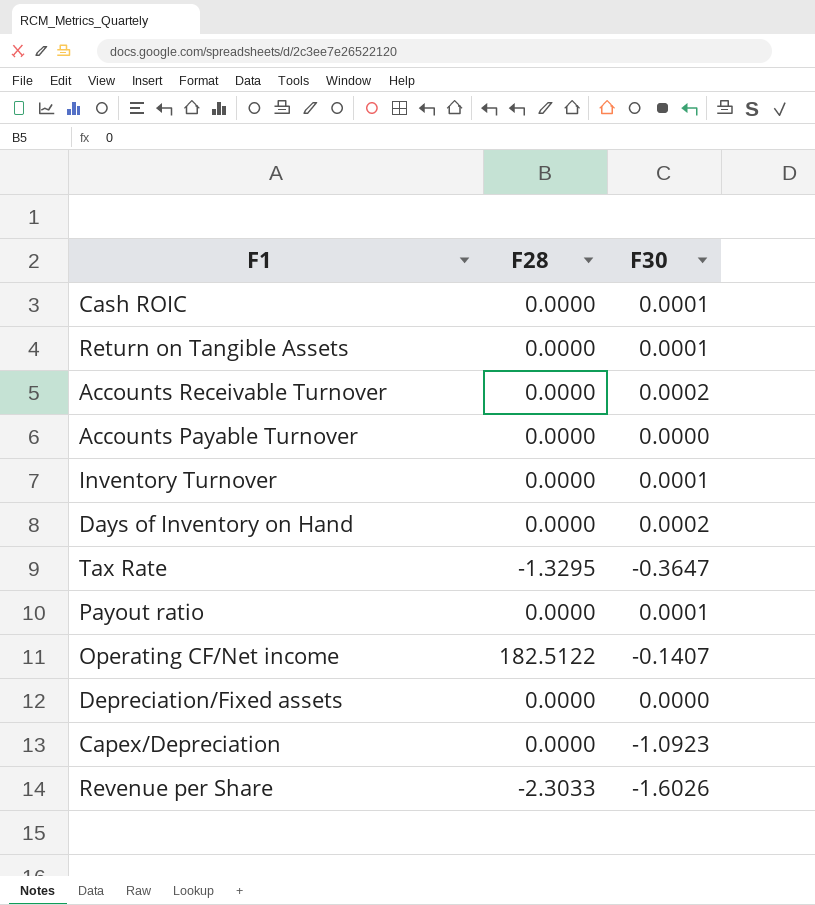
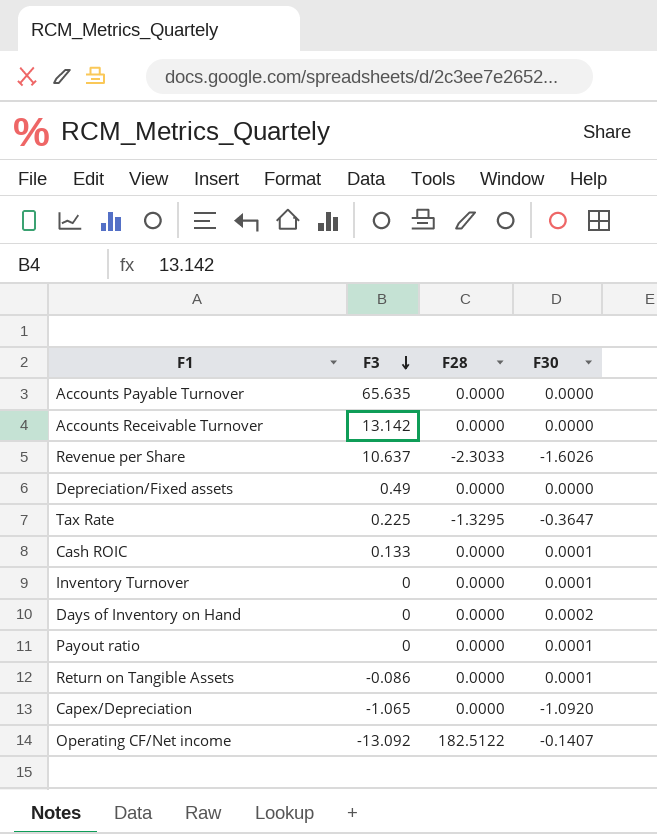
row order: none -> F3 descending
column F3 | position: none -> 2
Accounts Receivable Turnover | F30: 0.0002 -> 0.0000
Capex/Depreciation | F30: -1.0923 -> -1.0920

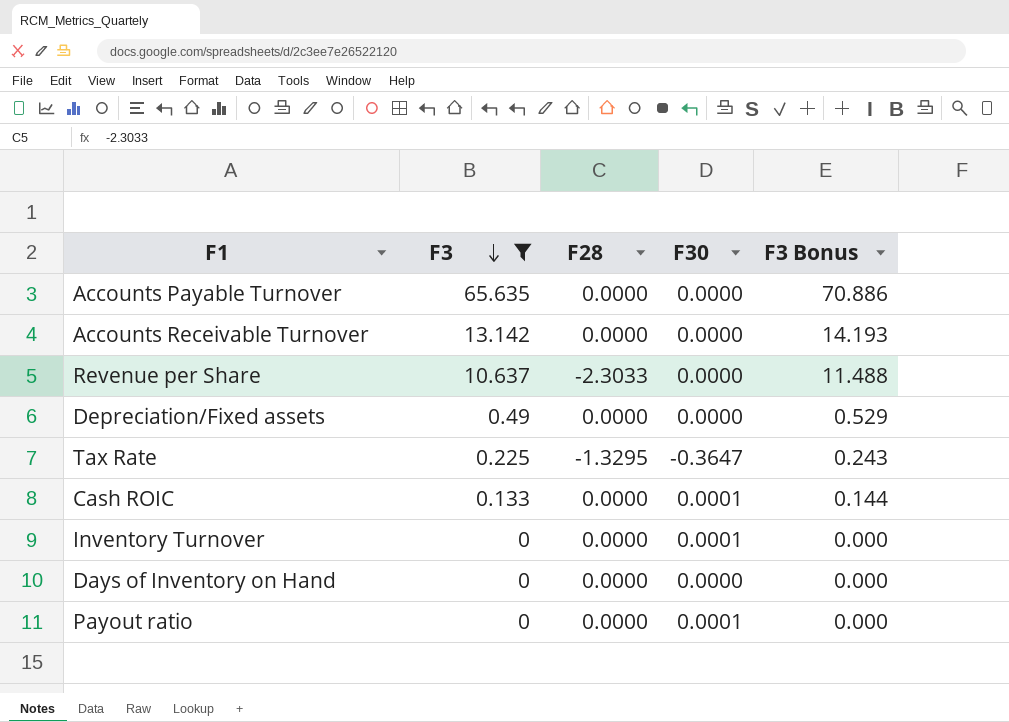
filter: none -> F3 >= 0
column F3 Bonus | formula: none -> [F3] * 1.08
Revenue per Share | F30: -1.6026 -> 0.0000
Days of Inventory on Hand | F30: 0.0002 -> 0.0000

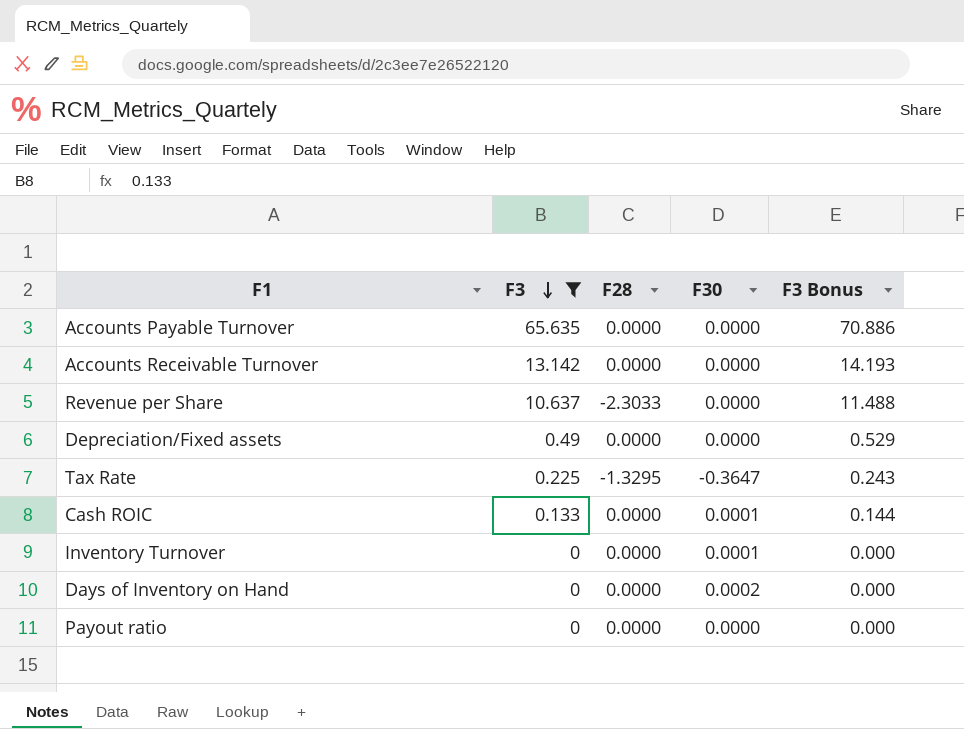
Days of Inventory on Hand | F30: 0.0000 -> 0.0002
Payout ratio | F30: 0.0001 -> 0.0000

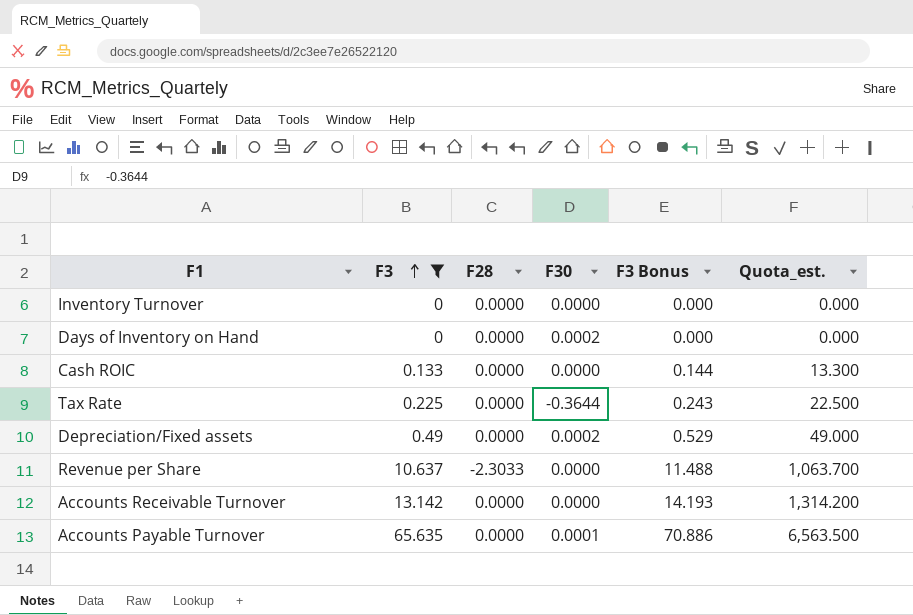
row order: F3 descending -> F3 ascending
column Quota_est. | formula: none -> [F3] * 100
row Payout ratio: 0 | 0.0000 | 0.0000 | 0.000 -> none
Inventory Turnover | F30: 0.0001 -> 0.0000
Cash ROIC | F30: 0.0001 -> 0.0000
Tax Rate | F28: -1.3295 -> 0.0000
Tax Rate | F30: -0.3647 -> -0.3644
Depreciation/Fixed assets | F30: 0.0000 -> 0.0002
Accounts Payable Turnover | F30: 0.0000 -> 0.0001

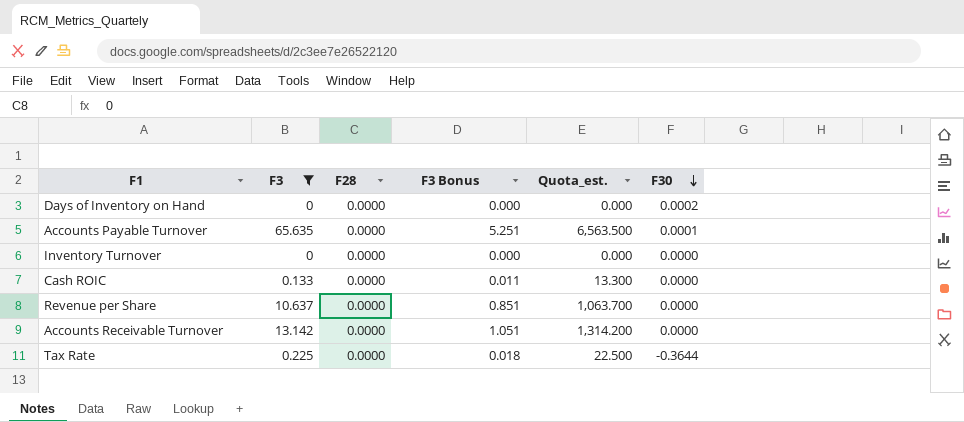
row order: F3 ascending -> F30 descending
column F3 Bonus | formula: [F3] * 1.08 -> [F3] * 0.08
column F30 | position: 4 -> 6
row Depreciation/Fixed assets: 0.49 | 0.0000 | 0.0002 | 0.529 | 49.000 -> none
Revenue per Share | F28: -2.3033 -> 0.0000

